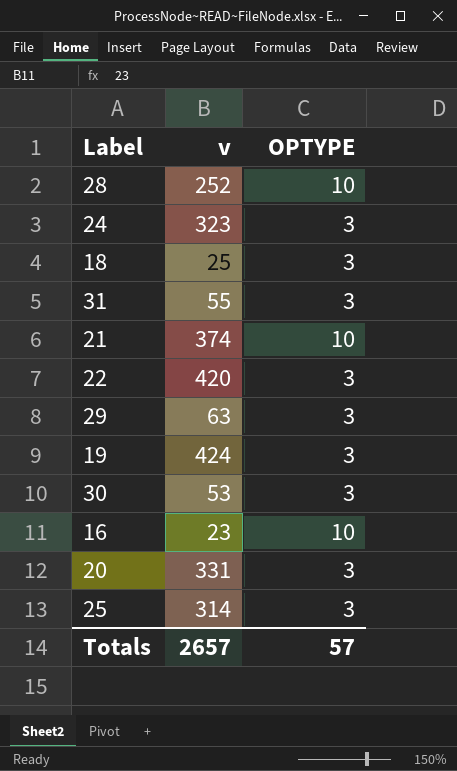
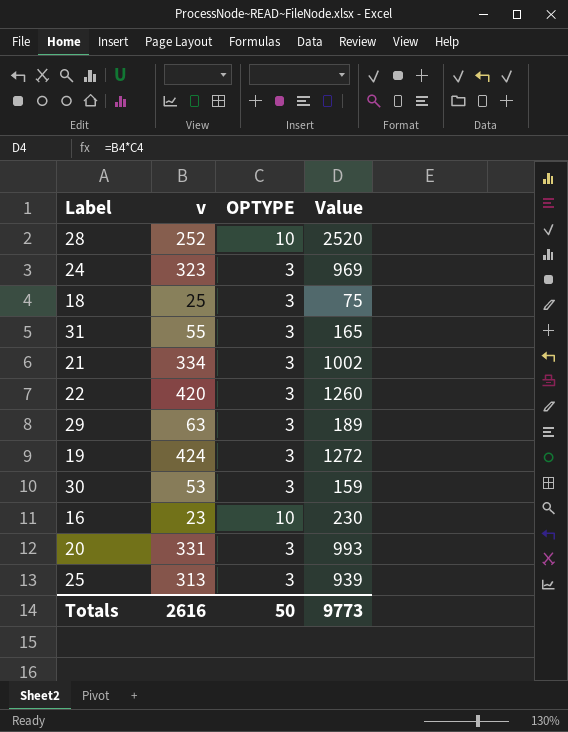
column Value | formula: none -> [v] * [OPTYPE]
21 | v: 374 -> 334
21 | OPTYPE: 10 -> 3
25 | v: 314 -> 313
Totals | v: 2657 -> 2616
Totals | OPTYPE: 57 -> 50

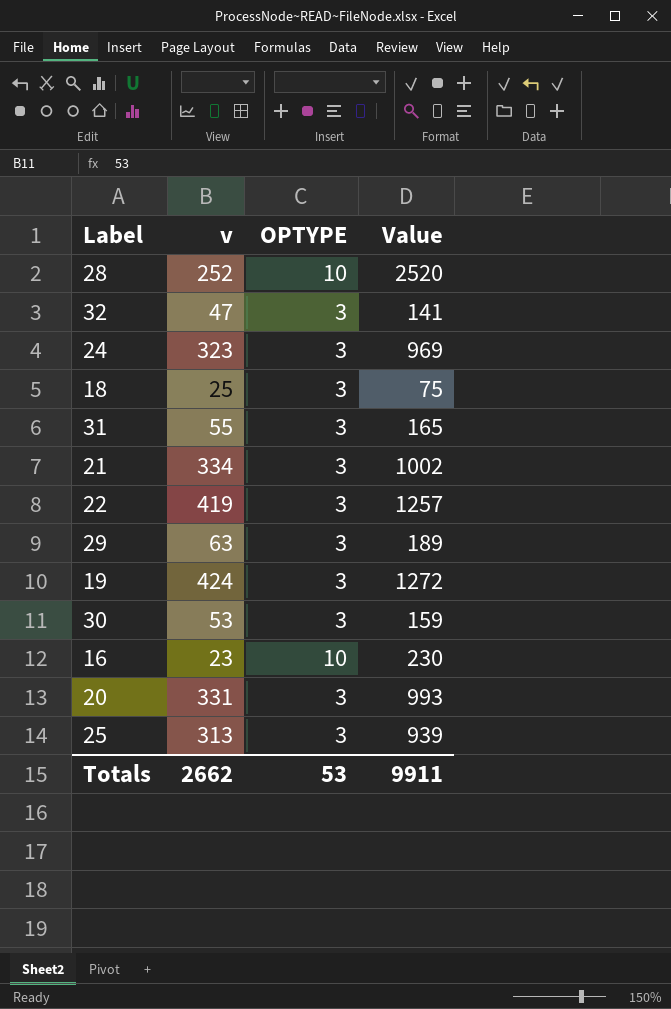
row 32: none -> 47 | 3 | 141
22 | v: 420 -> 419
22 | Value: 1260 -> 1257
Totals | v: 2616 -> 2662
Totals | OPTYPE: 50 -> 53
Totals | Value: 9773 -> 9911

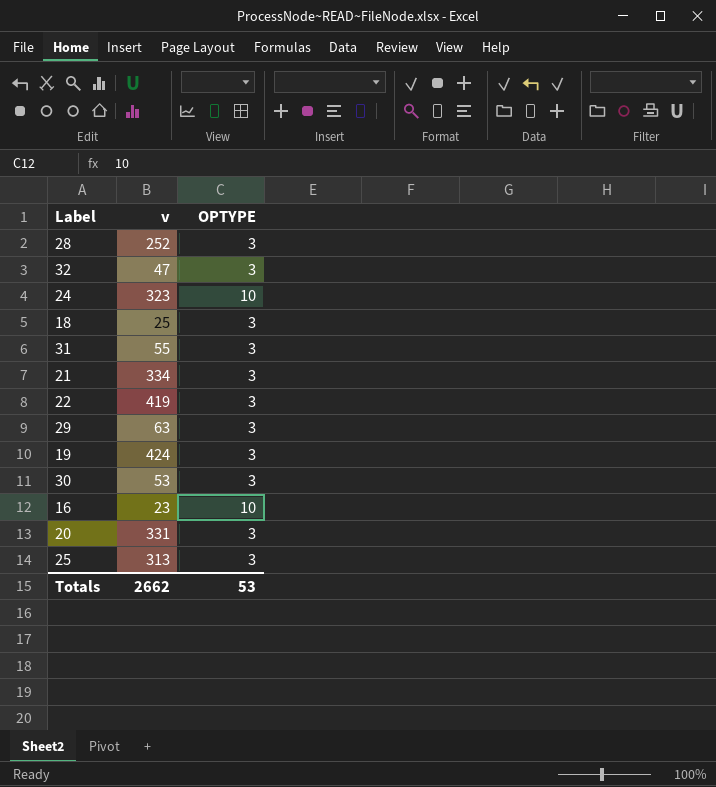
column Value | formula: [v] * [OPTYPE] -> none
28 | OPTYPE: 10 -> 3
24 | OPTYPE: 3 -> 10

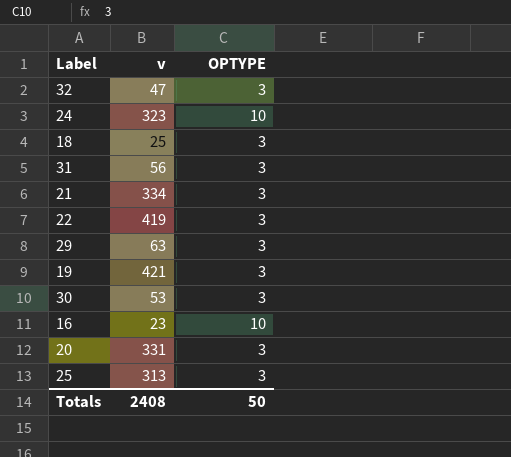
row 28: 252 | 3 -> none
31 | v: 55 -> 56
19 | v: 424 -> 421
Totals | v: 2662 -> 2408
Totals | OPTYPE: 53 -> 50

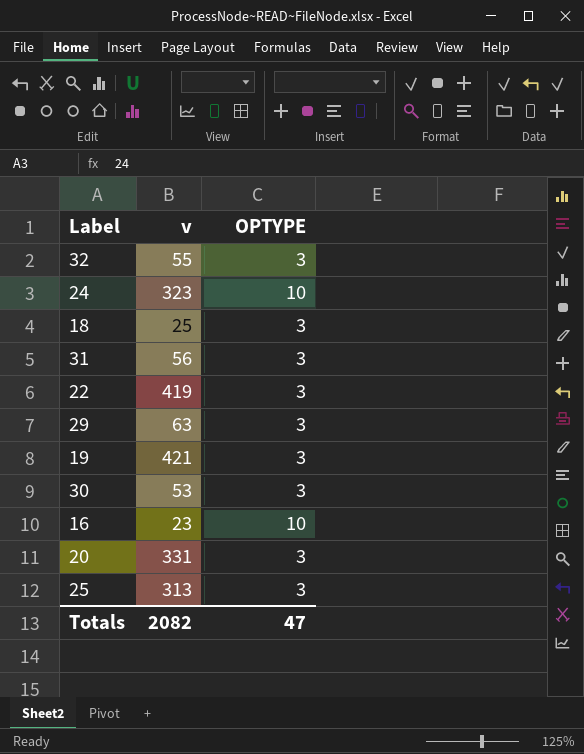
row 21: 334 | 3 -> none
32 | v: 47 -> 55
Totals | v: 2408 -> 2082
Totals | OPTYPE: 50 -> 47

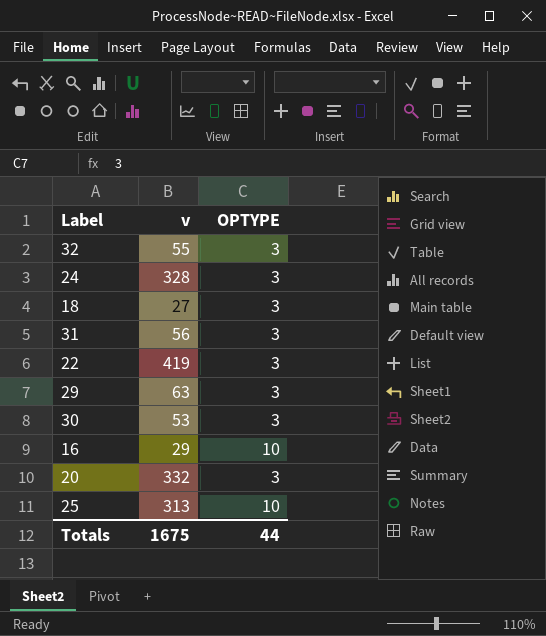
row 19: 421 | 3 -> none
24 | v: 323 -> 328
24 | OPTYPE: 10 -> 3
18 | v: 25 -> 27
16 | v: 23 -> 29
20 | v: 331 -> 332
25 | OPTYPE: 3 -> 10
Totals | v: 2082 -> 1675
Totals | OPTYPE: 47 -> 44

